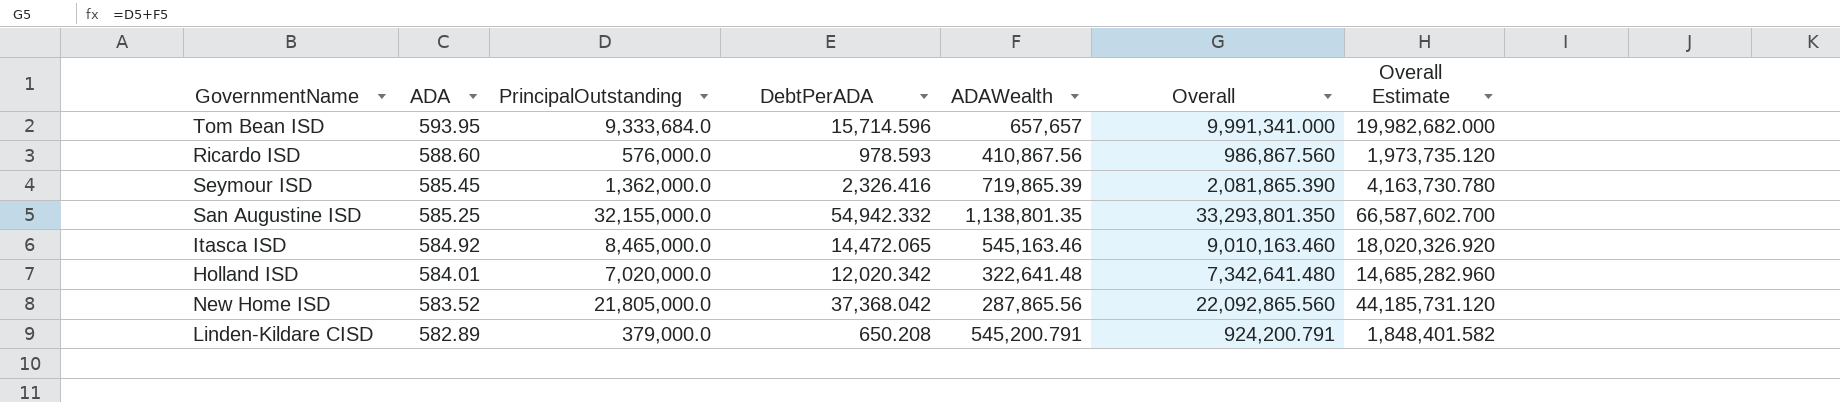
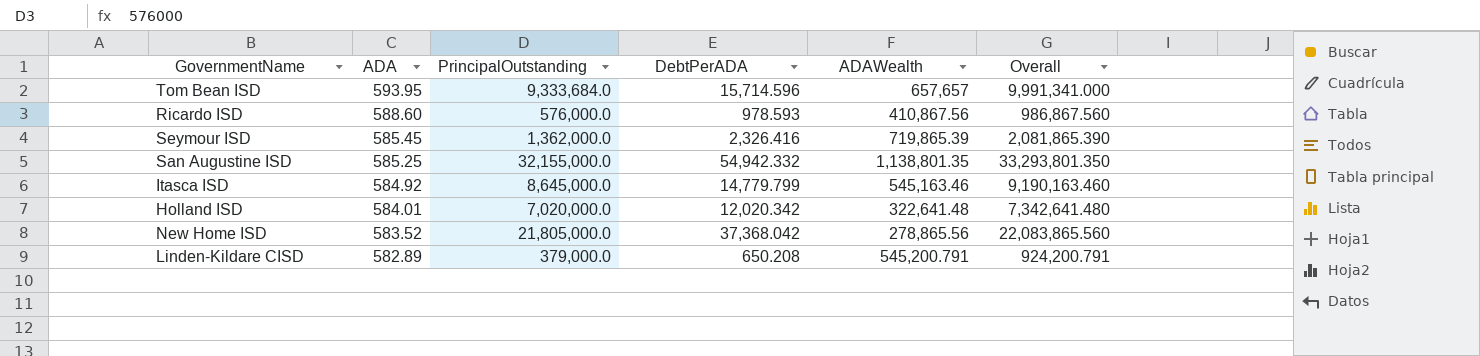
column Overall Estimate | formula: [Overall] * 2 -> none
Itasca ISD | PrincipalOutstanding: 8,465,000.0 -> 8,645,000.0
Itasca ISD | DebtPerADA: 14,472.065 -> 14,779.799
Itasca ISD | Overall: 9,010,163.460 -> 9,190,163.460
New Home ISD | ADAWealth: 287,865.56 -> 278,865.56
New Home ISD | Overall: 22,092,865.560 -> 22,083,865.560

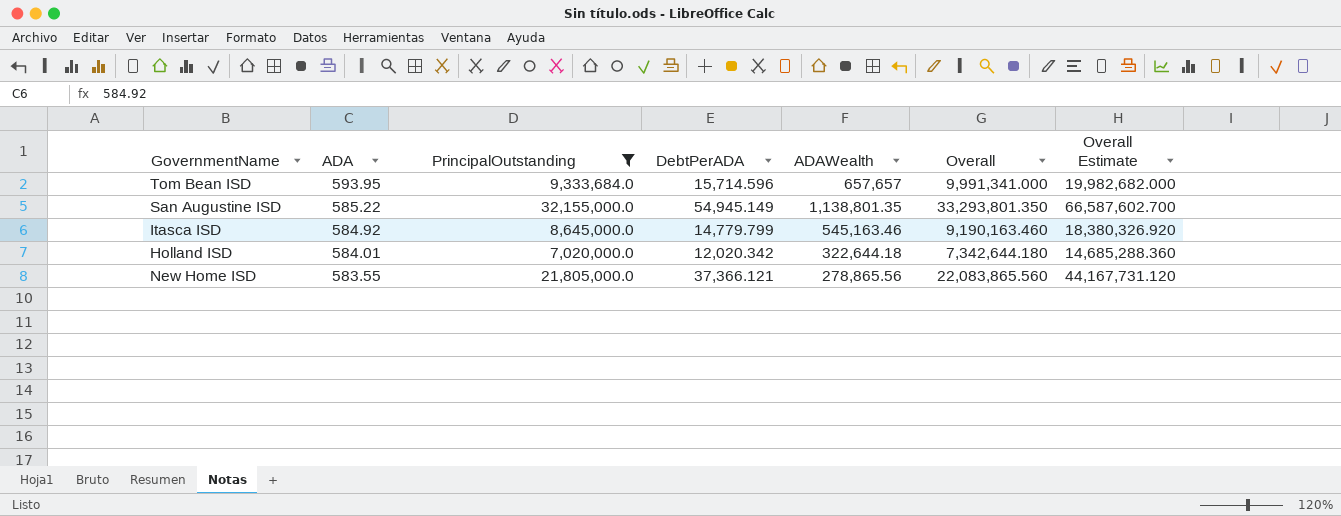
filter: none -> PrincipalOutstanding >= 7,020,000.0
column Overall Estimate | formula: none -> [Overall] * 2
San Augustine ISD | ADA: 585.25 -> 585.22
San Augustine ISD | DebtPerADA: 54,942.332 -> 54,945.149
Holland ISD | ADAWealth: 322,641.48 -> 322,644.18
Holland ISD | Overall: 7,342,641.480 -> 7,342,644.180
New Home ISD | ADA: 583.52 -> 583.55
New Home ISD | DebtPerADA: 37,368.042 -> 37,366.121

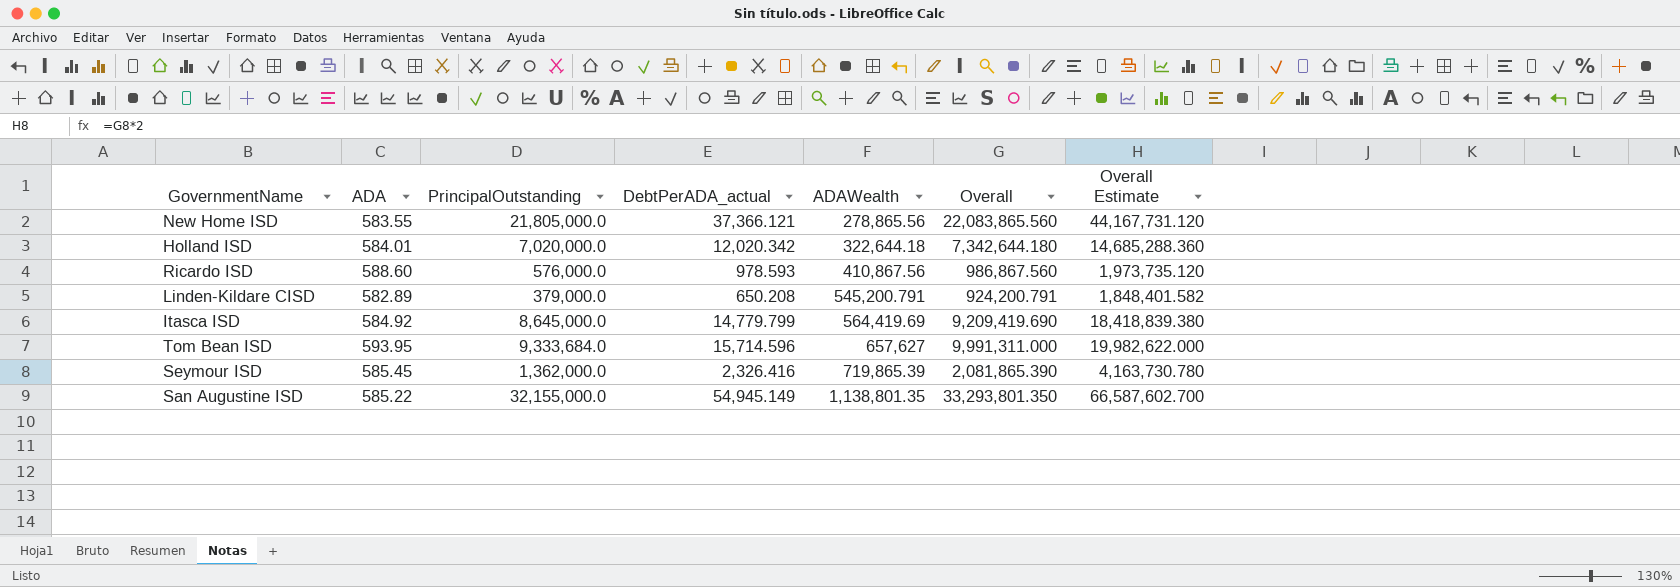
filter: PrincipalOutstanding >= 7,020,000.0 -> none
row order: ADA descending -> ADAWealth ascending
column name: DebtPerADA -> DebtPerADA_actual
Itasca ISD | ADAWealth: 545,163.46 -> 564,419.69
Itasca ISD | Overall: 9,190,163.460 -> 9,209,419.690
Itasca ISD | Overall Estimate: 18,380,326.920 -> 18,418,839.380
Tom Bean ISD | ADAWealth: 657,657 -> 657,627
Tom Bean ISD | Overall: 9,991,341.000 -> 9,991,311.000
Tom Bean ISD | Overall Estimate: 19,982,682.000 -> 19,982,622.000

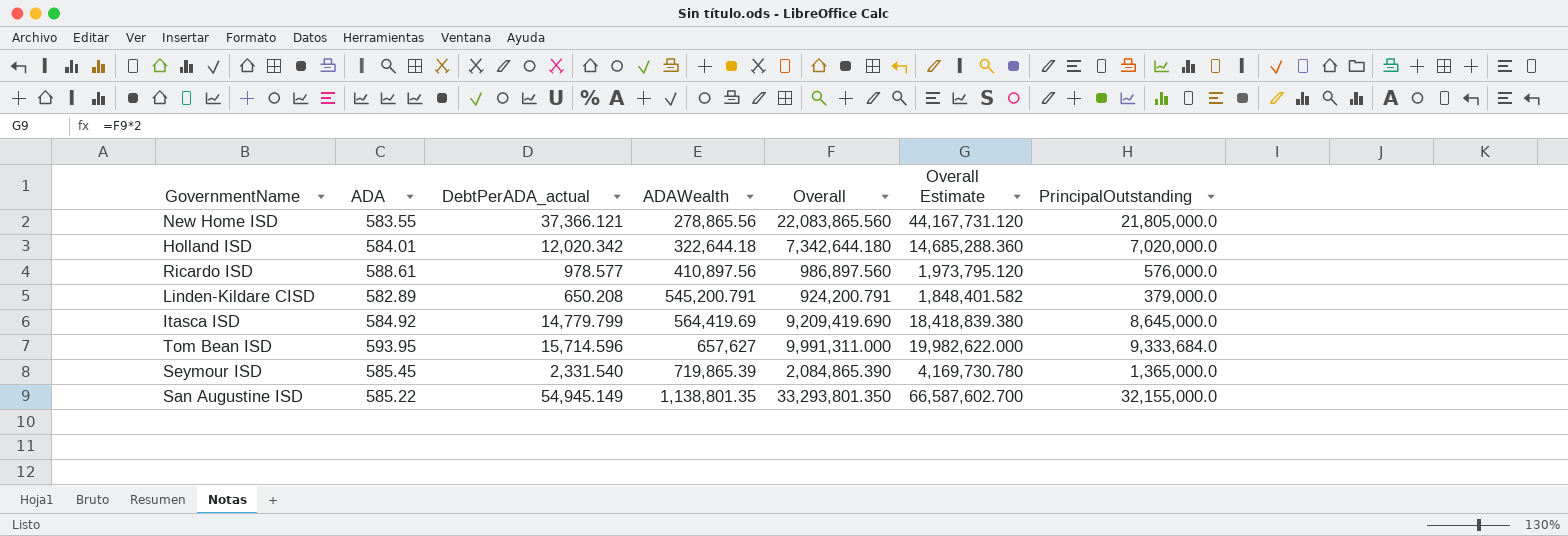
column PrincipalOutstanding | position: 3 -> 7
Ricardo ISD | ADA: 588.60 -> 588.61
Ricardo ISD | DebtPerADA_actual: 978.593 -> 978.577
Ricardo ISD | ADAWealth: 410,867.56 -> 410,897.56
Ricardo ISD | Overall: 986,867.560 -> 986,897.560
Ricardo ISD | Overall Estimate: 1,973,735.120 -> 1,973,795.120
Seymour ISD | DebtPerADA_actual: 2,326.416 -> 2,331.540
Seymour ISD | Overall: 2,081,865.390 -> 2,084,865.390
Seymour ISD | Overall Estimate: 4,163,730.780 -> 4,169,730.780
Seymour ISD | PrincipalOutstanding: 1,362,000.0 -> 1,365,000.0

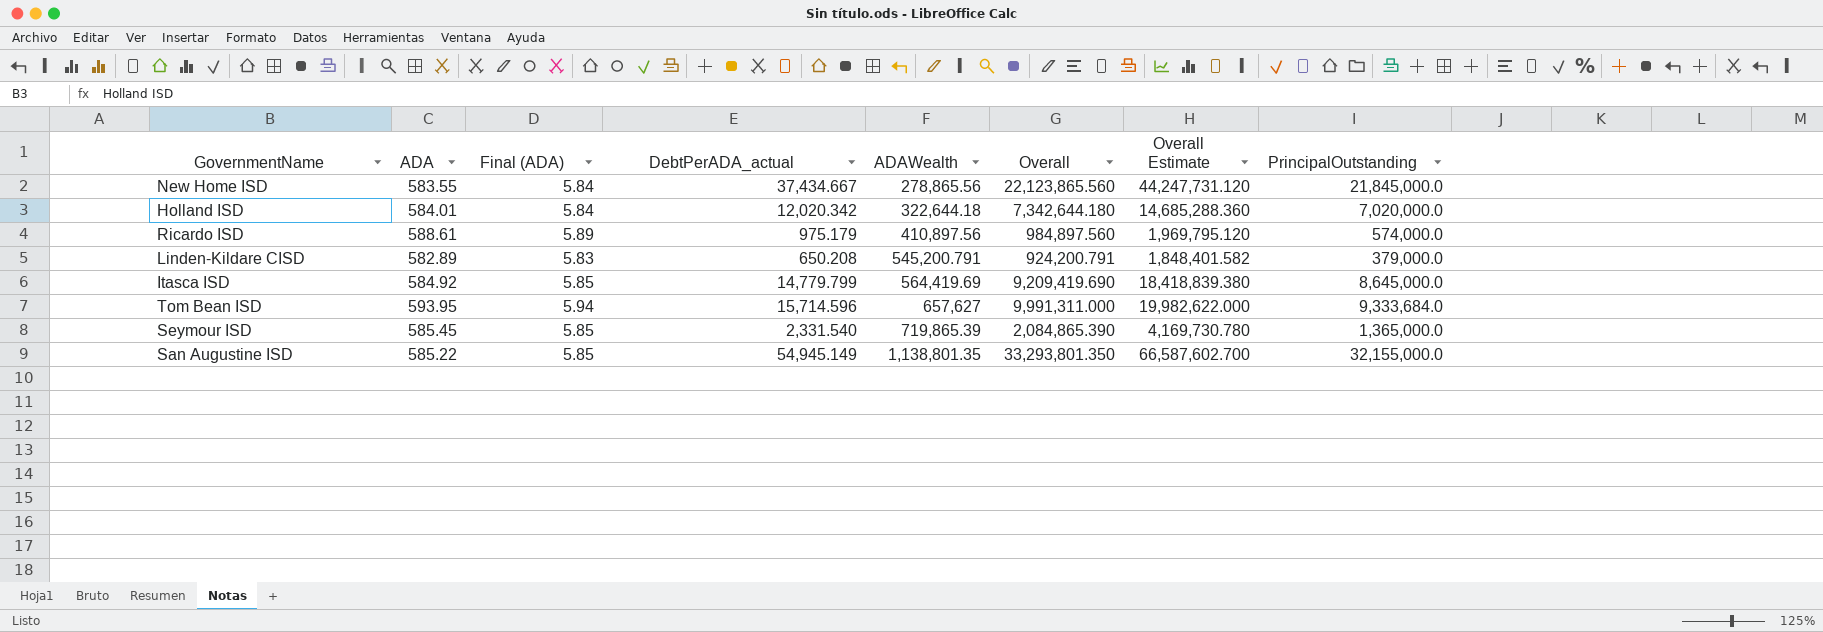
column Final (ADA) | formula: none -> [ADA] * 0.01
New Home ISD | DebtPerADA_actual: 37,366.121 -> 37,434.667
New Home ISD | Overall: 22,083,865.560 -> 22,123,865.560
New Home ISD | Overall Estimate: 44,167,731.120 -> 44,247,731.120
New Home ISD | PrincipalOutstanding: 21,805,000.0 -> 21,845,000.0
Ricardo ISD | DebtPerADA_actual: 978.577 -> 975.179
Ricardo ISD | Overall: 986,897.560 -> 984,897.560
Ricardo ISD | Overall Estimate: 1,973,795.120 -> 1,969,795.120
Ricardo ISD | PrincipalOutstanding: 576,000.0 -> 574,000.0

